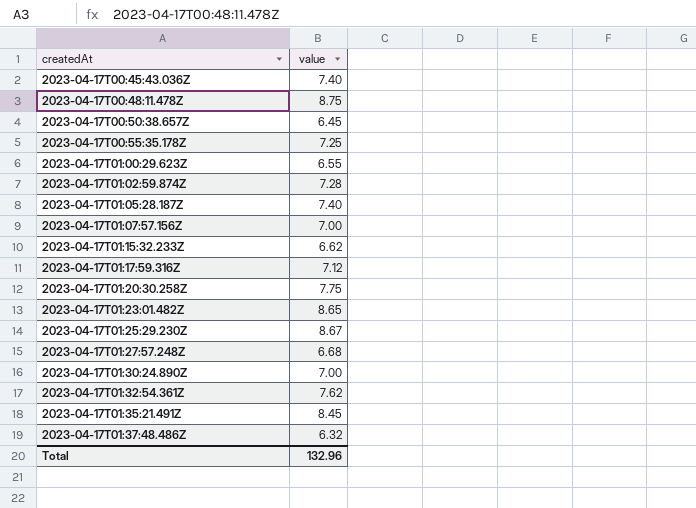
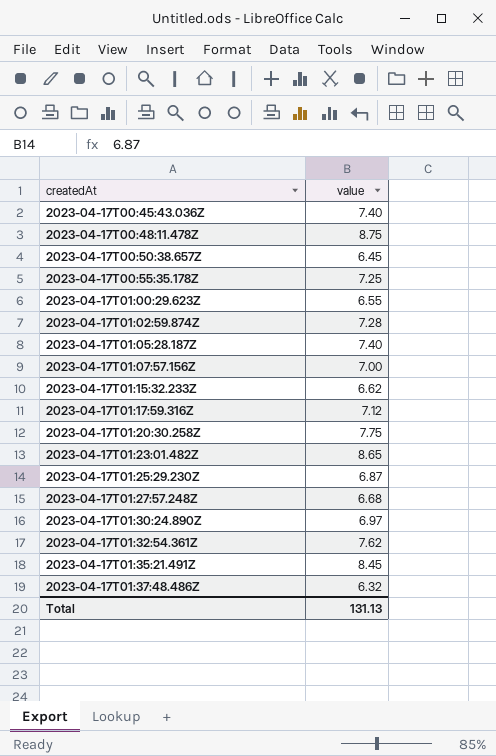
2023-04-17T01:25:29.230Z | value: 8.67 -> 6.87
2023-04-17T01:30:24.890Z | value: 7.00 -> 6.97
Total | value: 132.96 -> 131.13

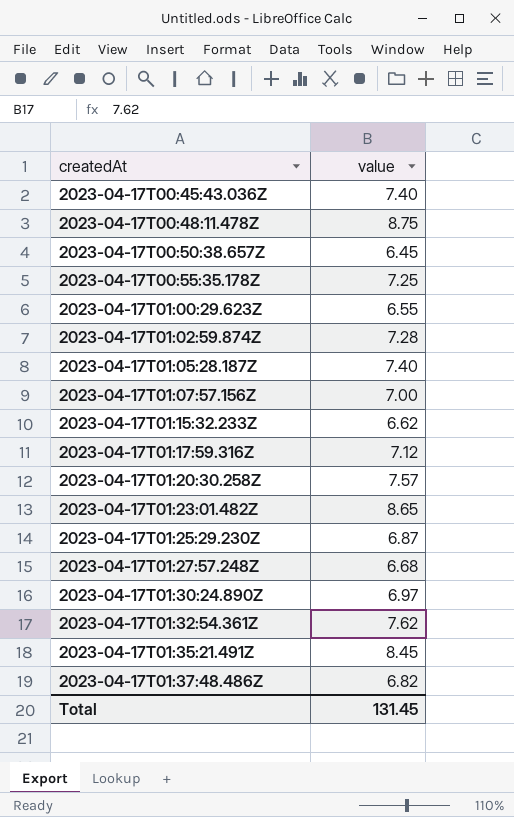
2023-04-17T01:20:30.258Z | value: 7.75 -> 7.57
2023-04-17T01:37:48.486Z | value: 6.32 -> 6.82
Total | value: 131.13 -> 131.45

